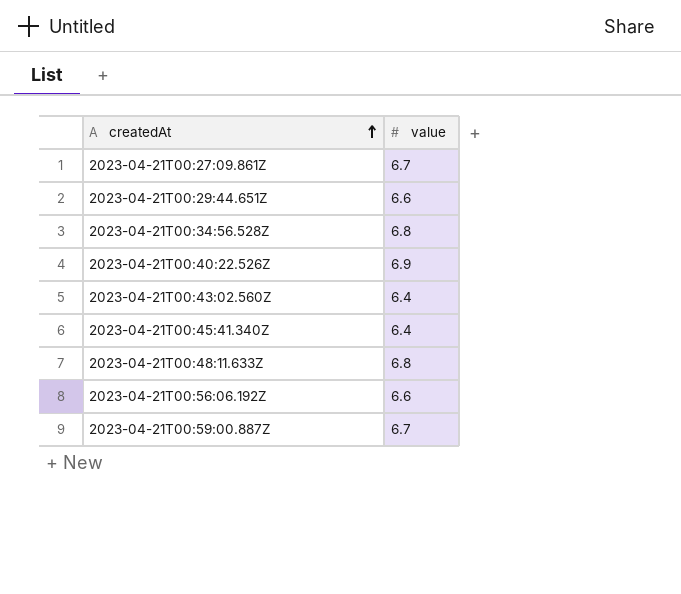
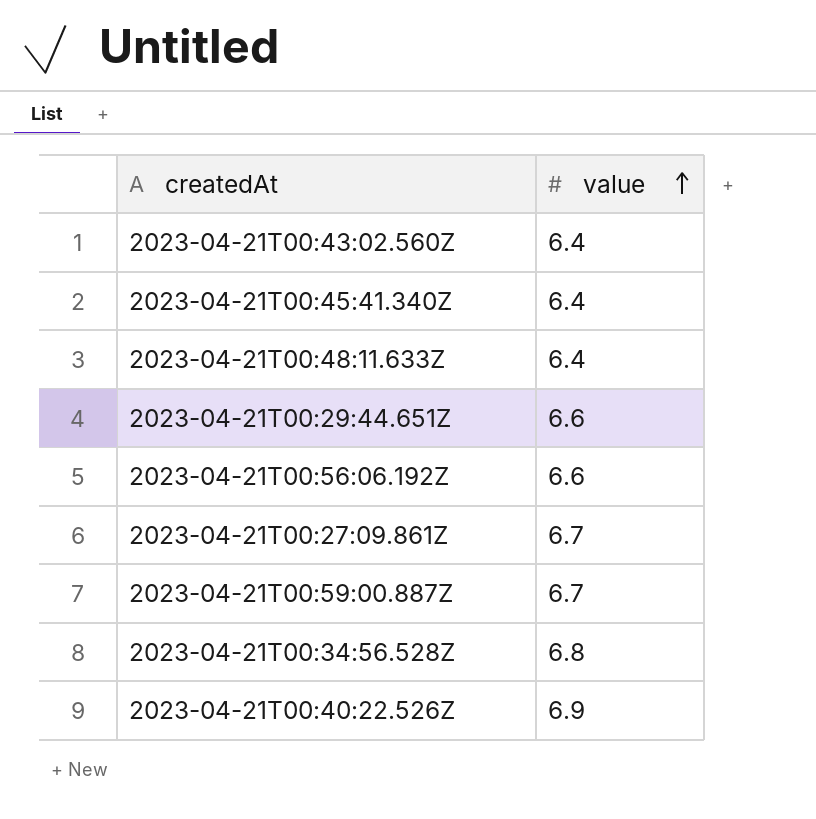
row order: createdAt ascending -> value ascending
2023-04-21T00:48:11.633Z | value: 6.8 -> 6.4

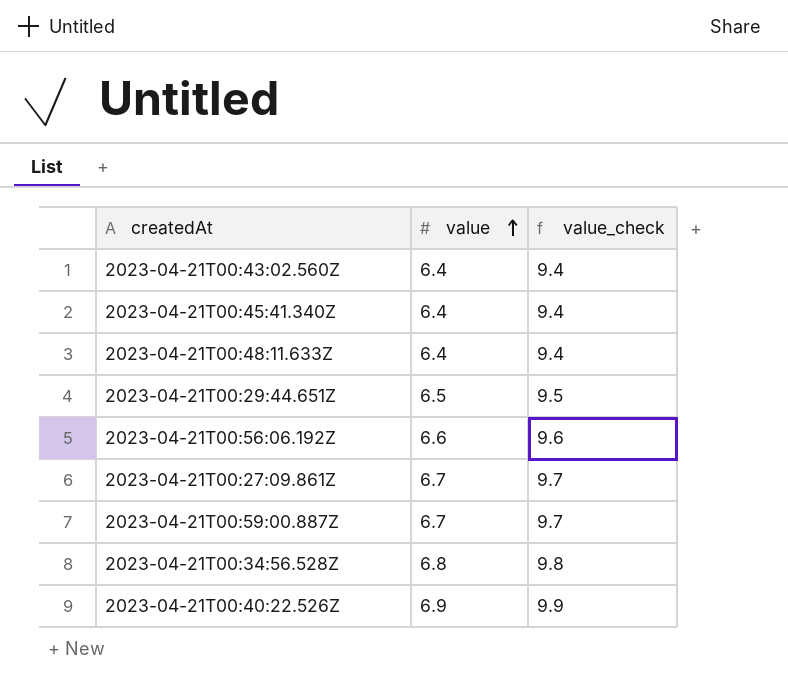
column value_check | formula: none -> [value] + 3
2023-04-21T00:29:44.651Z | value: 6.6 -> 6.5

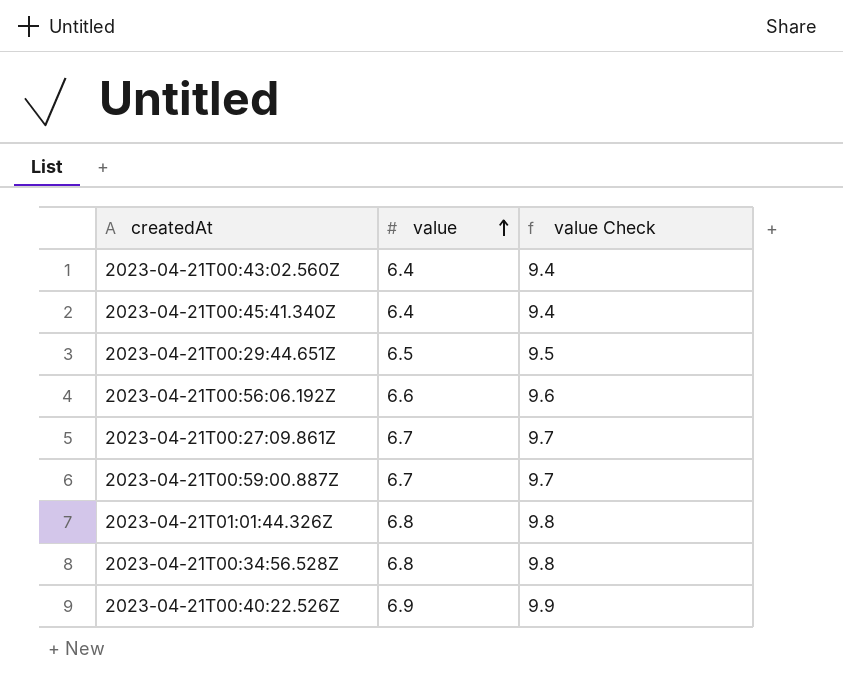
column name: value_check -> value Check
row 2023-04-21T00:48:11.633Z: 6.4 | 9.4 -> none
row 2023-04-21T01:01:44.326Z: none -> 6.8 | 9.8

